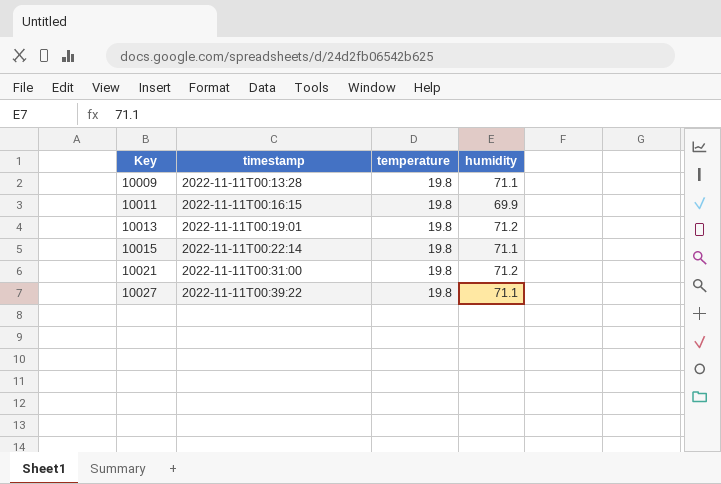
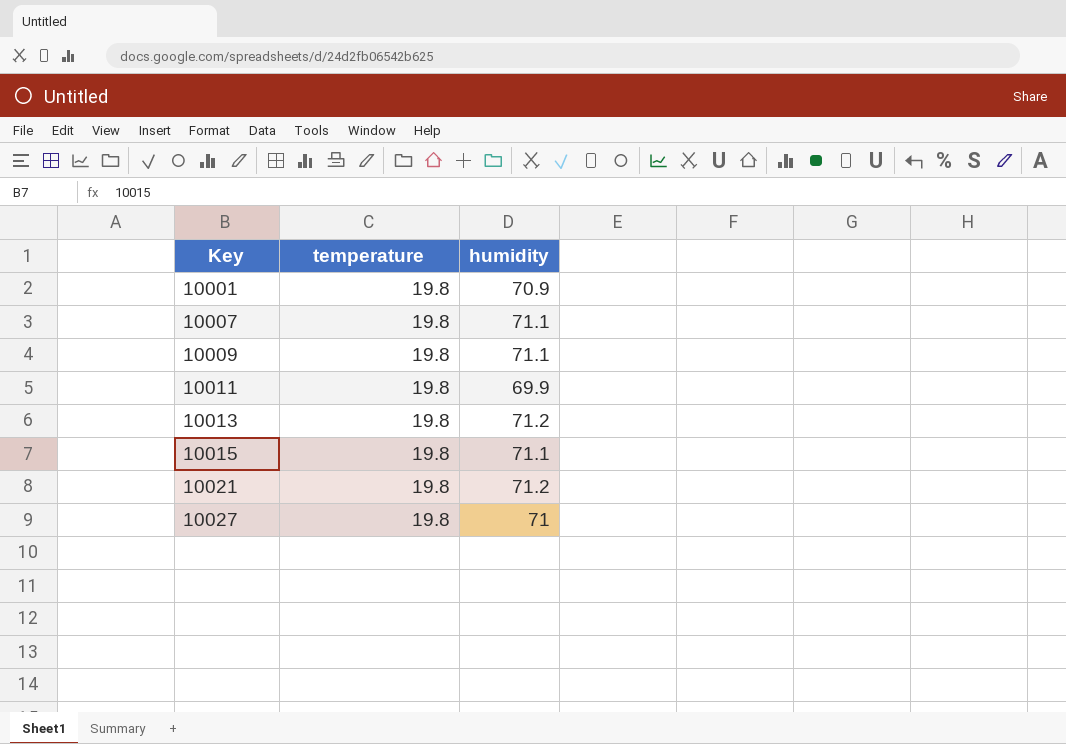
column timestamp | position: 2 -> none
row 10001: none -> 19.8 | 70.9
row 10007: none -> 19.8 | 71.1
10027 | humidity: 71.1 -> 71

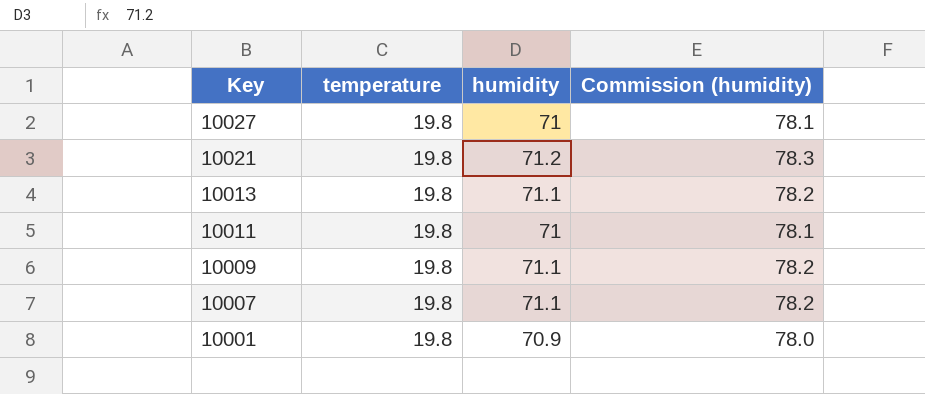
row order: Key ascending -> Key descending
column Commission (humidity) | formula: none -> [humidity] * 1.1
row 10015: 19.8 | 71.1 -> none
10013 | humidity: 71.2 -> 71.1
10011 | humidity: 69.9 -> 71

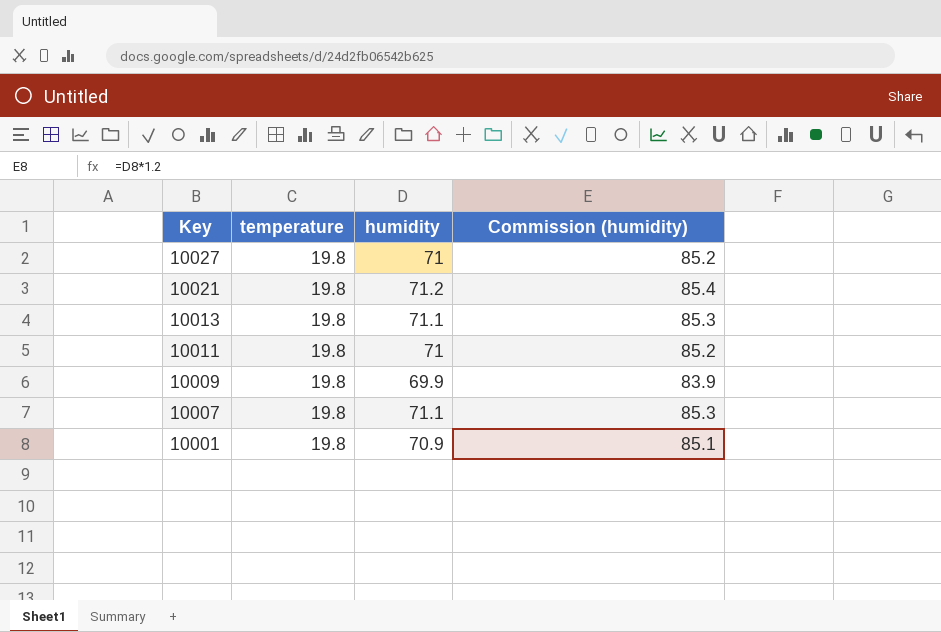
column Commission (humidity) | formula: [humidity] * 1.1 -> [humidity] * 1.2
10009 | humidity: 71.1 -> 69.9

